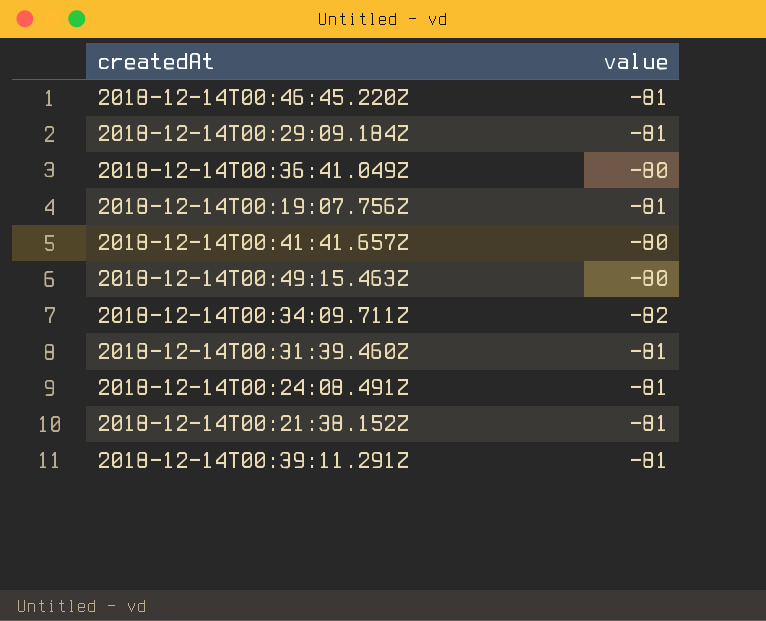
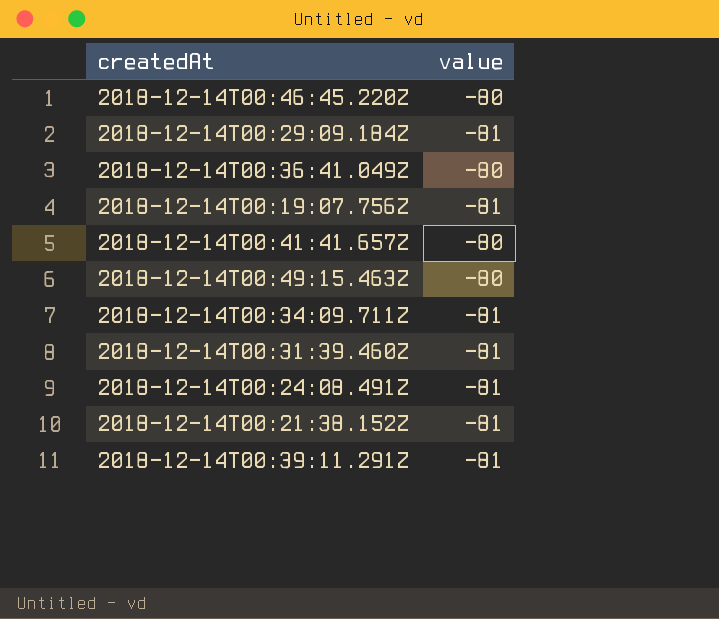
2018-12-14T00:46:45.220Z | value: -81 -> -80
2018-12-14T00:34:09.711Z | value: -82 -> -81

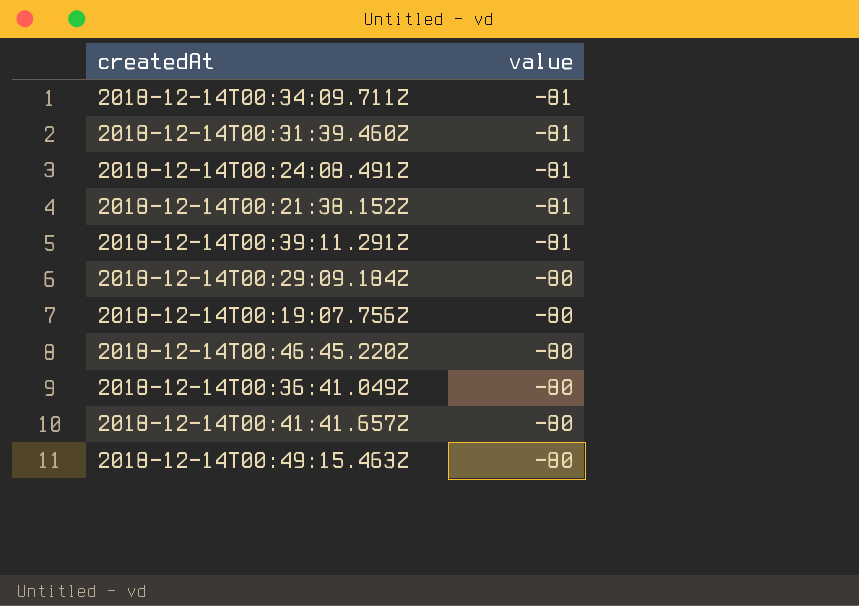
row order: none -> value ascending
2018-12-14T00:29:09.184Z | value: -81 -> -80
2018-12-14T00:19:07.756Z | value: -81 -> -80

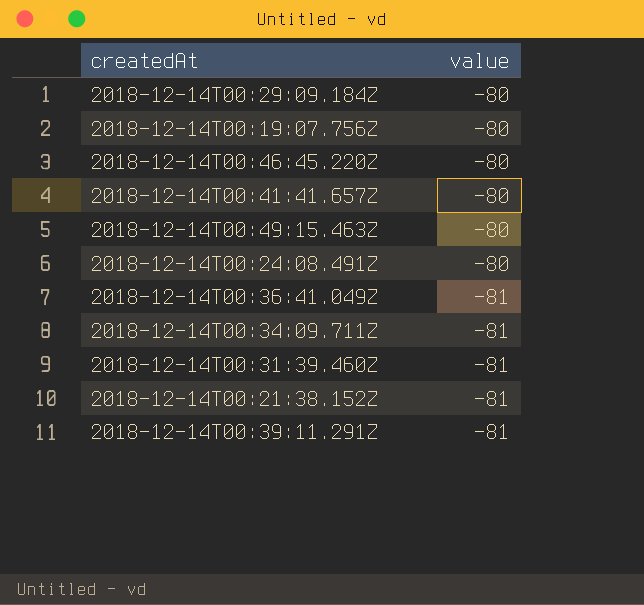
row order: value ascending -> value descending
2018-12-14T00:24:08.491Z | value: -81 -> -80
2018-12-14T00:36:41.049Z | value: -80 -> -81

